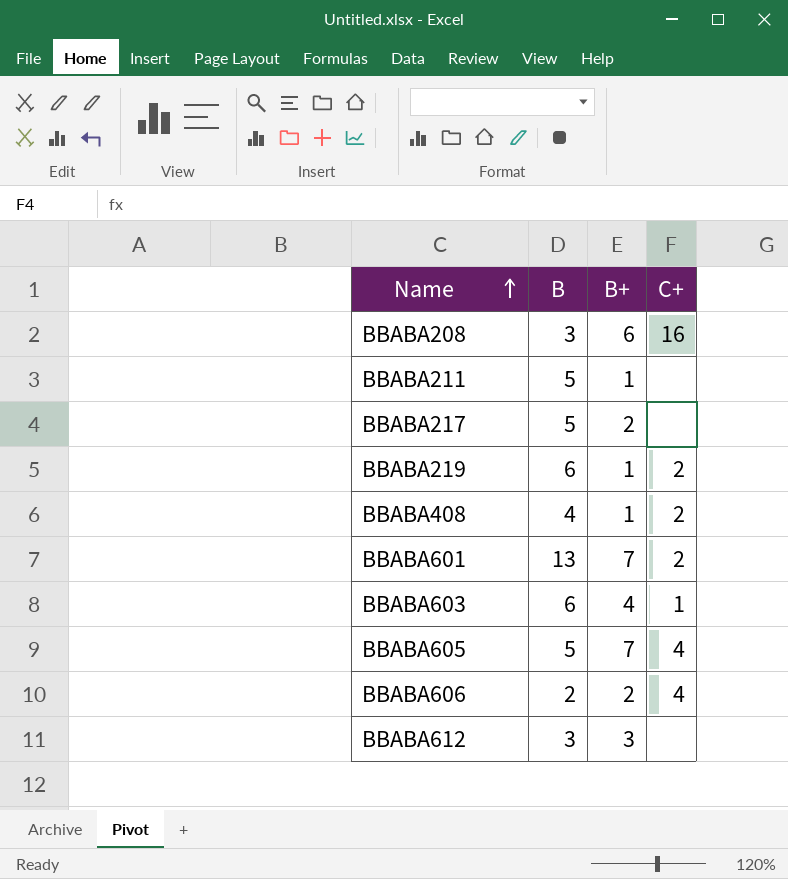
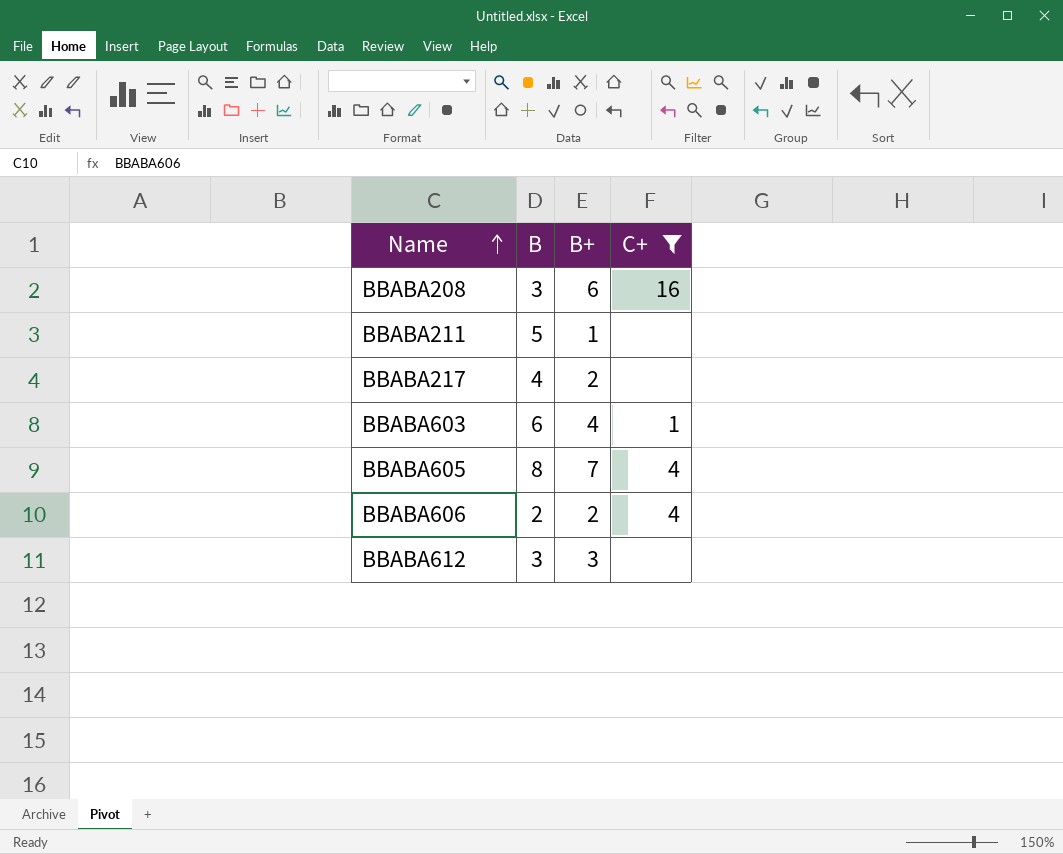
filter: none -> C+ != 2
BBABA217 | B: 5 -> 4
BBABA605 | B: 5 -> 8

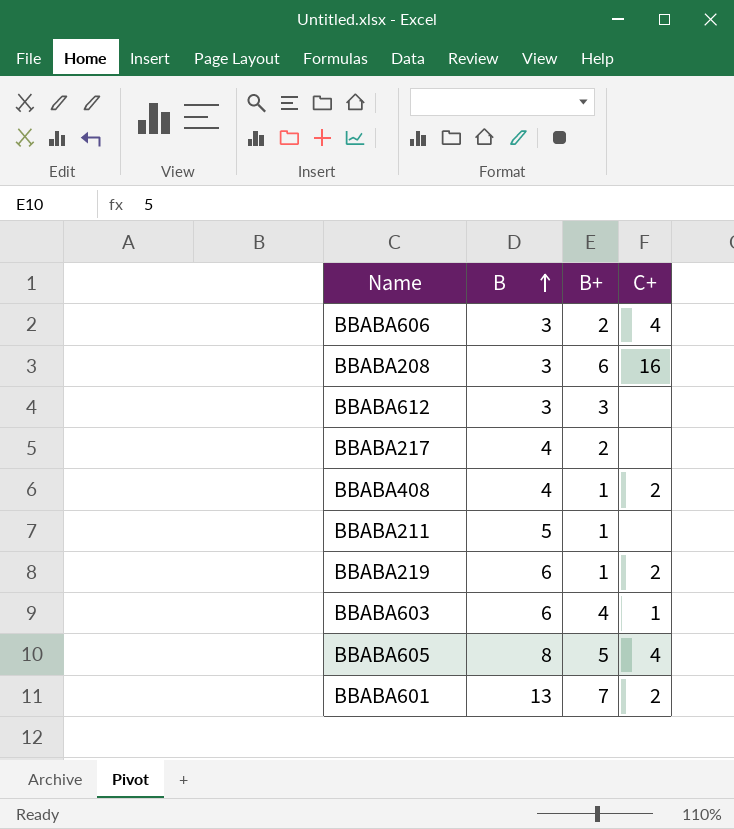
filter: C+ != 2 -> none
row order: Name ascending -> B ascending
BBABA606 | B: 2 -> 3
BBABA605 | B+: 7 -> 5

